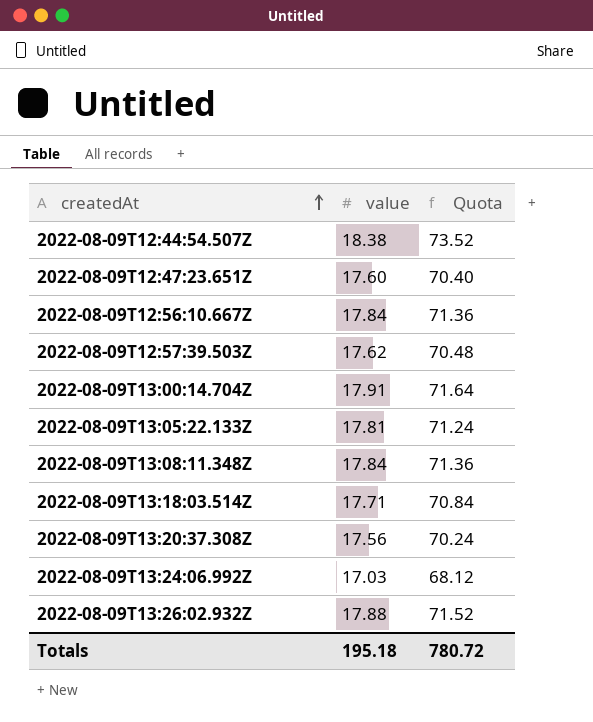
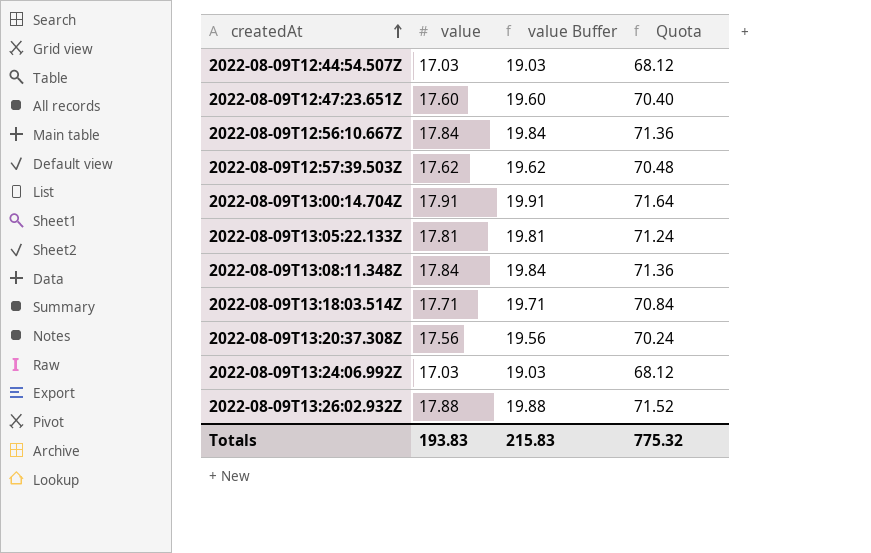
column value Buffer | formula: none -> [value] + 2
2022-08-09T12:44:54.507Z | value: 18.38 -> 17.03
2022-08-09T12:44:54.507Z | Quota: 73.52 -> 68.12
Totals | value: 195.18 -> 193.83
Totals | Quota: 780.72 -> 775.32

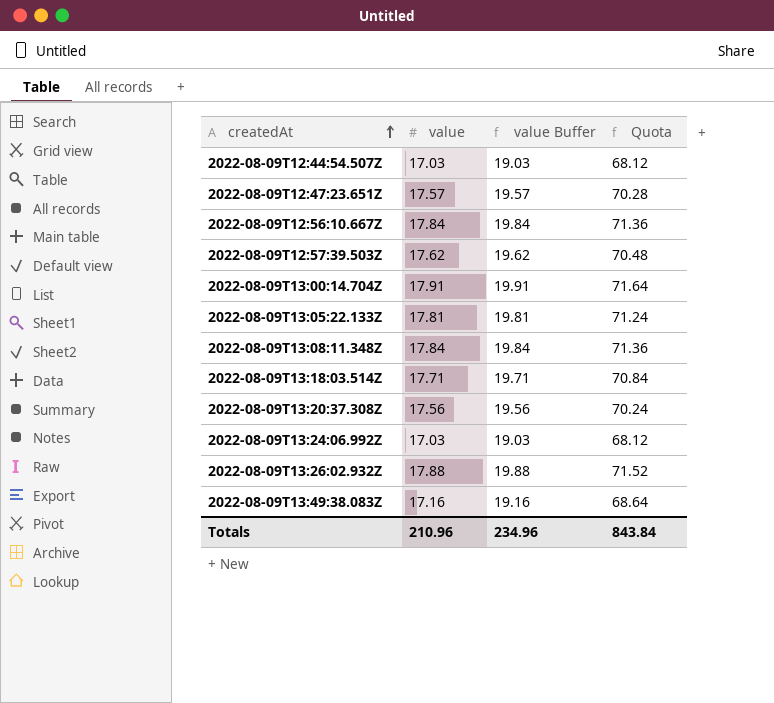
2022-08-09T12:47:23.651Z | value: 17.60 -> 17.57
2022-08-09T12:47:23.651Z | value Buffer: 19.60 -> 19.57
2022-08-09T12:47:23.651Z | Quota: 70.40 -> 70.28
row 2022-08-09T13:49:38.083Z: none -> 17.16 | 19.16 | 68.64
Totals | value: 193.83 -> 210.96
Totals | value Buffer: 215.83 -> 234.96
Totals | Quota: 775.32 -> 843.84

